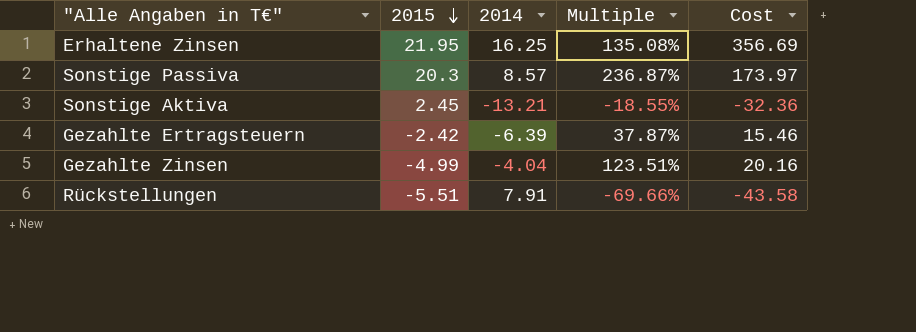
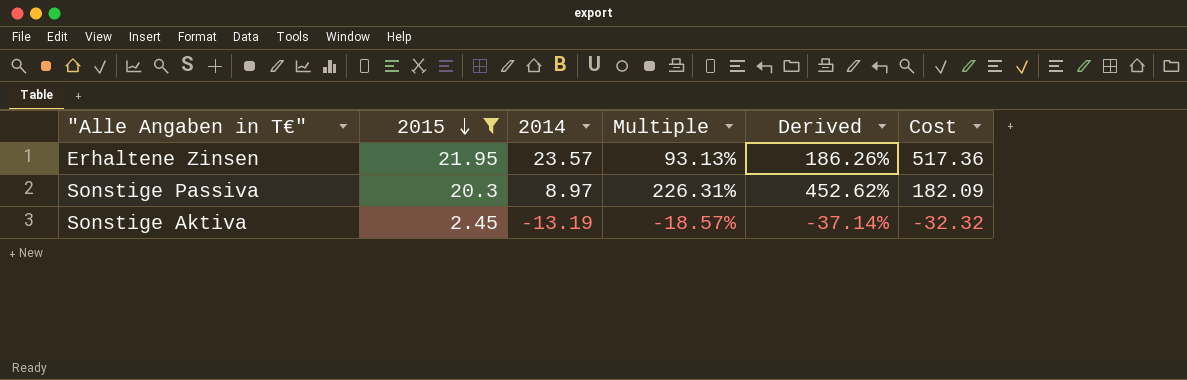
filter: none -> 2015 >= 2.45
column Derived | formula: none -> [Multiple] * 2
Erhaltene Zinsen | 2014: 16.25 -> 23.57
Erhaltene Zinsen | Multiple: 135.08% -> 93.13%
Erhaltene Zinsen | Cost: 356.69 -> 517.36
Sonstige Passiva | 2014: 8.57 -> 8.97
Sonstige Passiva | Multiple: 236.87% -> 226.31%
Sonstige Passiva | Cost: 173.97 -> 182.09
Sonstige Aktiva | 2014: -13.21 -> -13.19
Sonstige Aktiva | Multiple: -18.55% -> -18.57%
Sonstige Aktiva | Cost: -32.36 -> -32.32

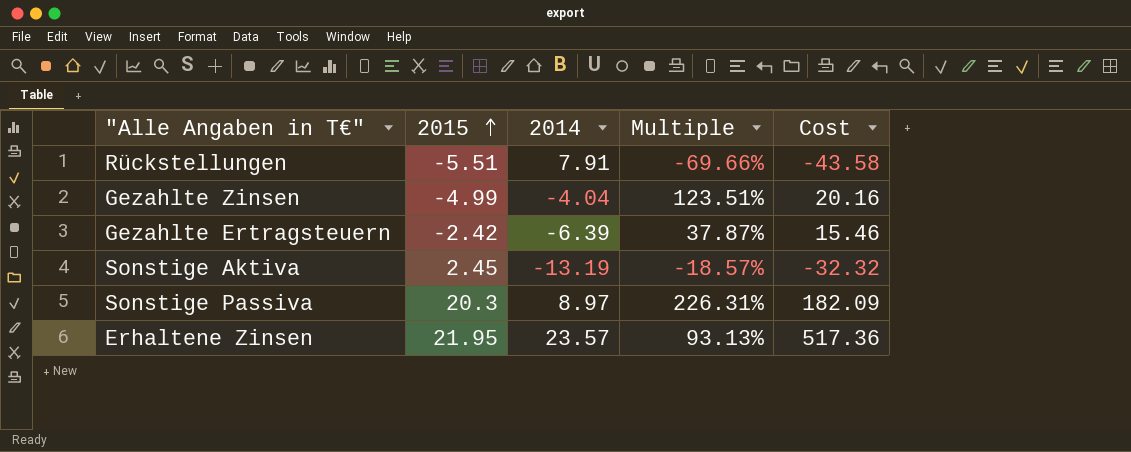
filter: 2015 >= 2.45 -> none
row order: 2015 descending -> 2015 ascending
column Derived | formula: [Multiple] * 2 -> none

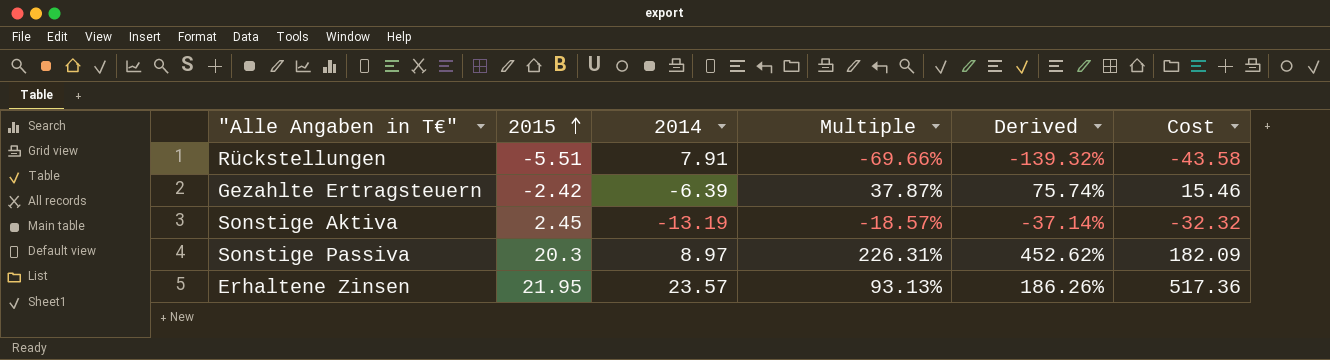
column Derived | formula: none -> [Multiple] * 2
row Gezahlte Zinsen: -4.99 | -4.04 | 123.51% | 20.16 -> none

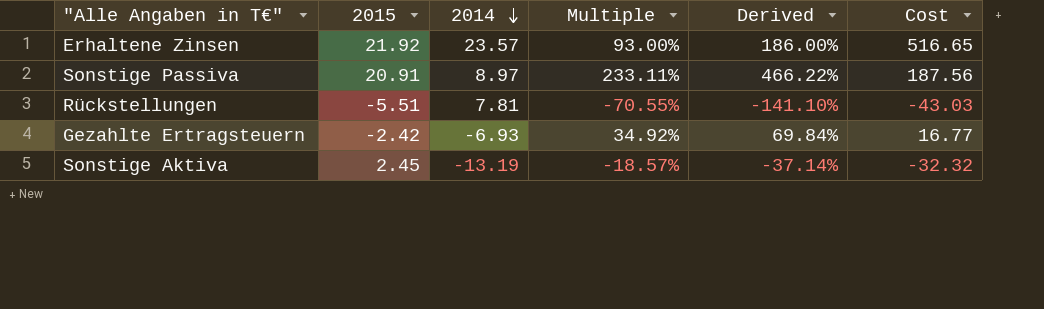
row order: 2015 ascending -> 2014 descending
Erhaltene Zinsen | 2015: 21.95 -> 21.92
Erhaltene Zinsen | Multiple: 93.13% -> 93.00%
Erhaltene Zinsen | Derived: 186.26% -> 186.00%
Erhaltene Zinsen | Cost: 517.36 -> 516.65
Sonstige Passiva | 2015: 20.3 -> 20.91
Sonstige Passiva | Multiple: 226.31% -> 233.11%
Sonstige Passiva | Derived: 452.62% -> 466.22%
Sonstige Passiva | Cost: 182.09 -> 187.56
Rückstellungen | 2014: 7.91 -> 7.81
Rückstellungen | Multiple: -69.66% -> -70.55%
Rückstellungen | Derived: -139.32% -> -141.10%
Rückstellungen | Cost: -43.58 -> -43.03
Gezahlte Ertragsteuern | 2014: -6.39 -> -6.93
Gezahlte Ertragsteuern | Multiple: 37.87% -> 34.92%
Gezahlte Ertragsteuern | Derived: 75.74% -> 69.84%
Gezahlte Ertragsteuern | Cost: 15.46 -> 16.77

